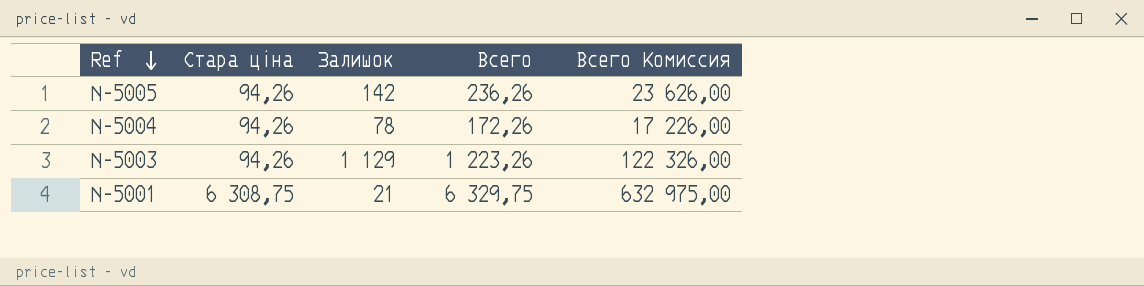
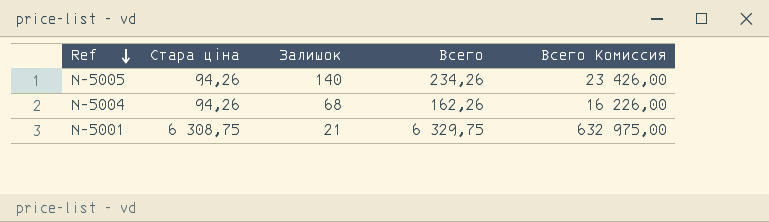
row N-5003: 94,26 | 1 129 | 1 223,26 | 122 326,00 -> none
N-5005 | Залишок: 142 -> 140
N-5005 | Всего: 236,26 -> 234,26
N-5005 | Всего Комиссия: 23 626,00 -> 23 426,00
N-5004 | Залишок: 78 -> 68
N-5004 | Всего: 172,26 -> 162,26
N-5004 | Всего Комиссия: 17 226,00 -> 16 226,00

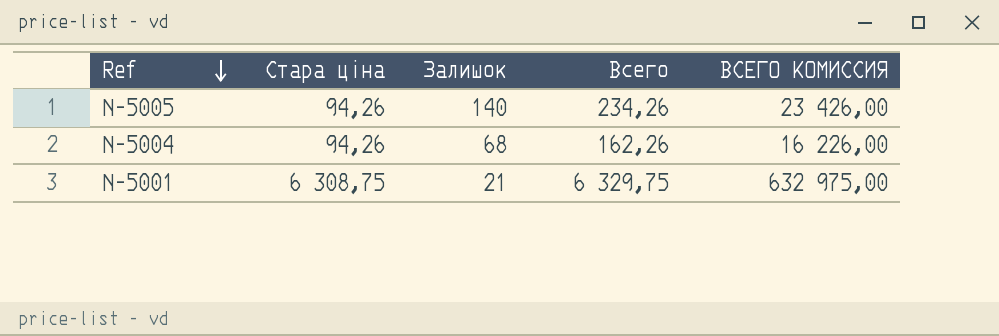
column name: Всего Комиссия -> ВСЕГО КОМИССИЯ

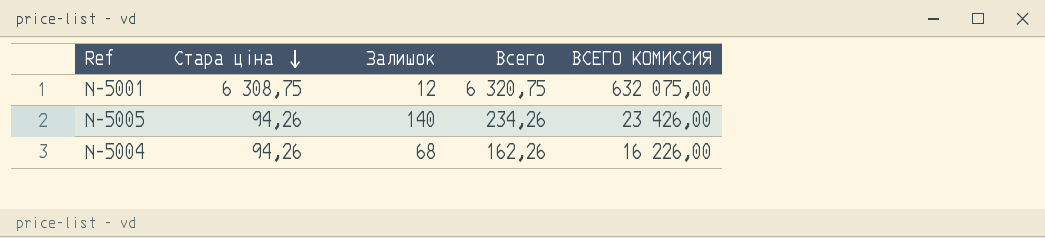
row order: Ref descending -> Стара ціна descending
N-5001 | Залишок: 21 -> 12
N-5001 | Всего: 6 329,75 -> 6 320,75
N-5001 | ВСЕГО КОМИССИЯ: 632 975,00 -> 632 075,00

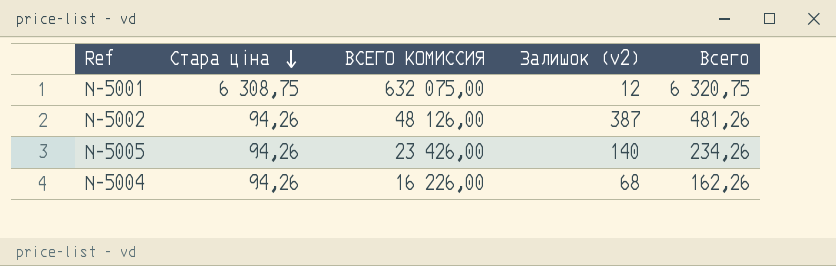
column ВСЕГО КОМИССИЯ | position: 5 -> 3
column name: Залишок -> Залишок (v2)
row N-5002: none -> 94,26 | 48 126,00 | 387 | 481,26

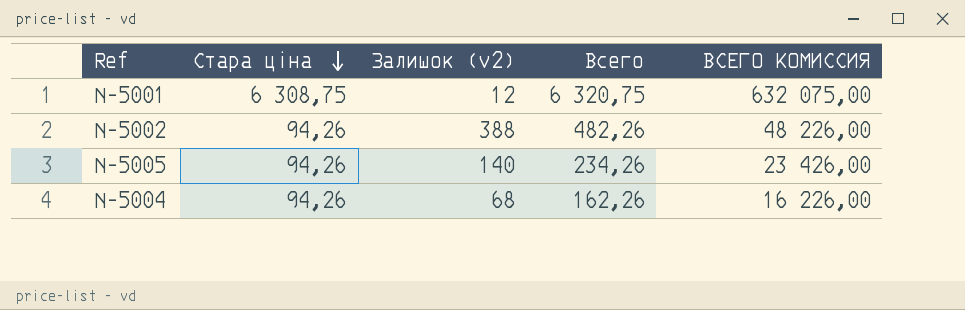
column ВСЕГО КОМИССИЯ | position: 3 -> 5
N-5002 | Залишок (v2): 387 -> 388
N-5002 | Всего: 481,26 -> 482,26
N-5002 | ВСЕГО КОМИССИЯ: 48 126,00 -> 48 226,00

